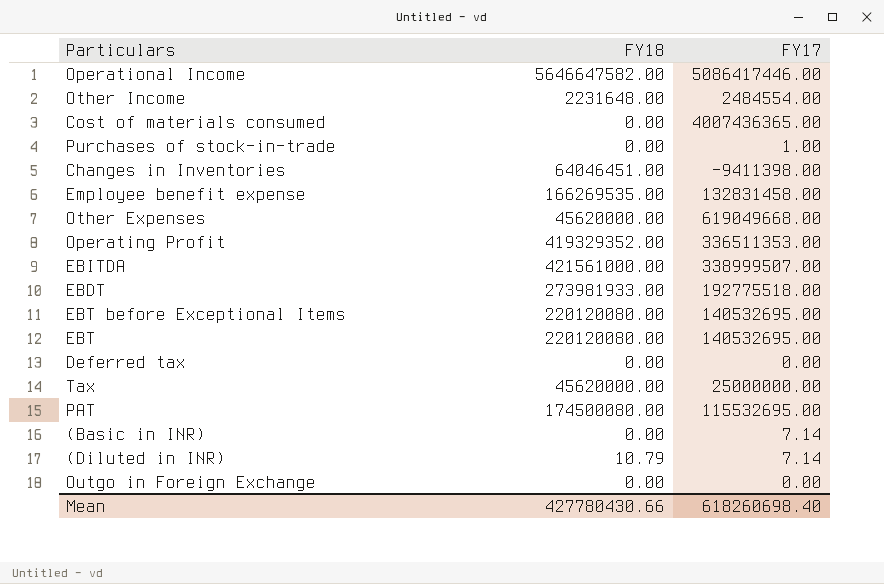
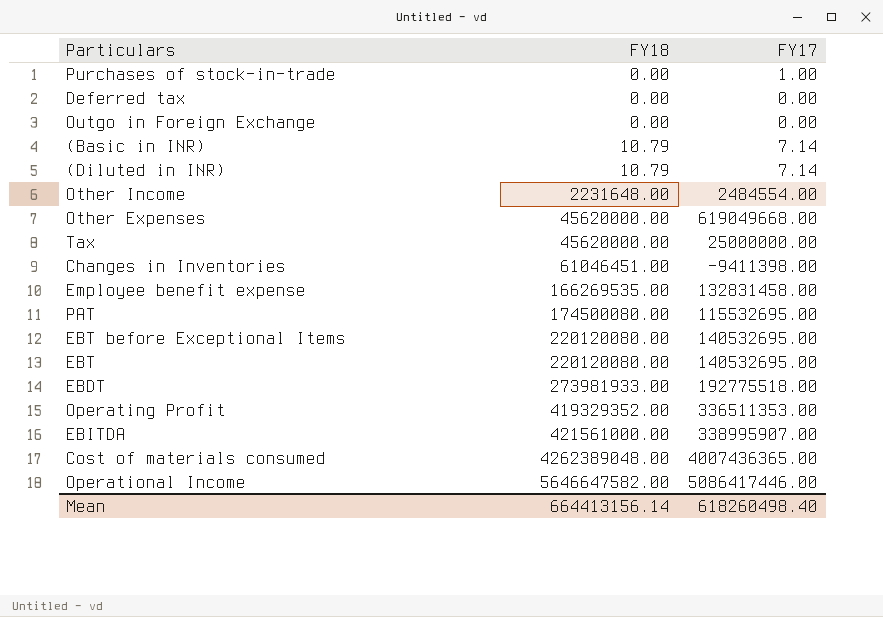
row order: none -> FY18 ascending
(Basic in INR) | FY18: 0.00 -> 10.79
Changes in Inventories | FY18: 64046451.00 -> 61046451.00
EBITDA | FY17: 338999507.00 -> 338995907.00
Cost of materials consumed | FY18: 0.00 -> 4262389048.00
Mean | FY18: 427780430.66 -> 664413156.14
Mean | FY17: 618260698.40 -> 618260498.40

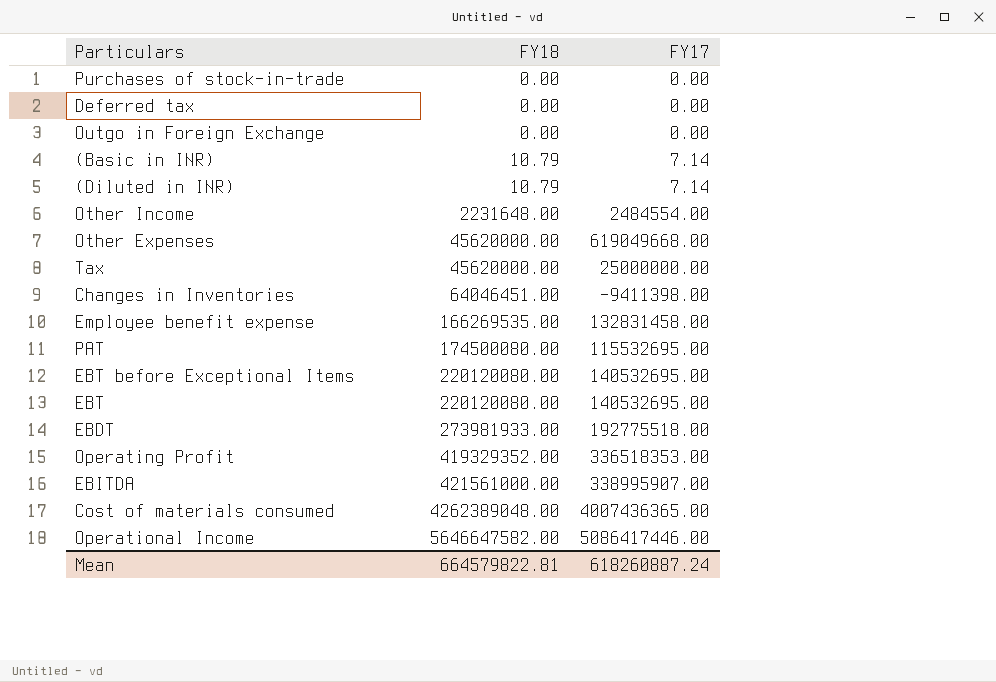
Purchases of stock-in-trade | FY17: 1.00 -> 0.00
Changes in Inventories | FY18: 61046451.00 -> 64046451.00
Operating Profit | FY17: 336511353.00 -> 336518353.00
Mean | FY18: 664413156.14 -> 664579822.81
Mean | FY17: 618260498.40 -> 618260887.24

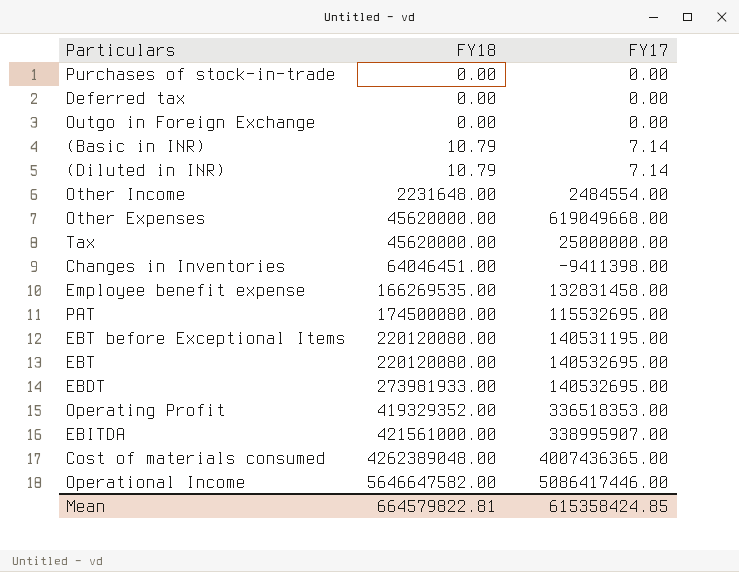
EBT before Exceptional Items | FY17: 140532695.00 -> 140531195.00
EBDT | FY17: 192775518.00 -> 140532695.00
Mean | FY17: 618260887.24 -> 615358424.85

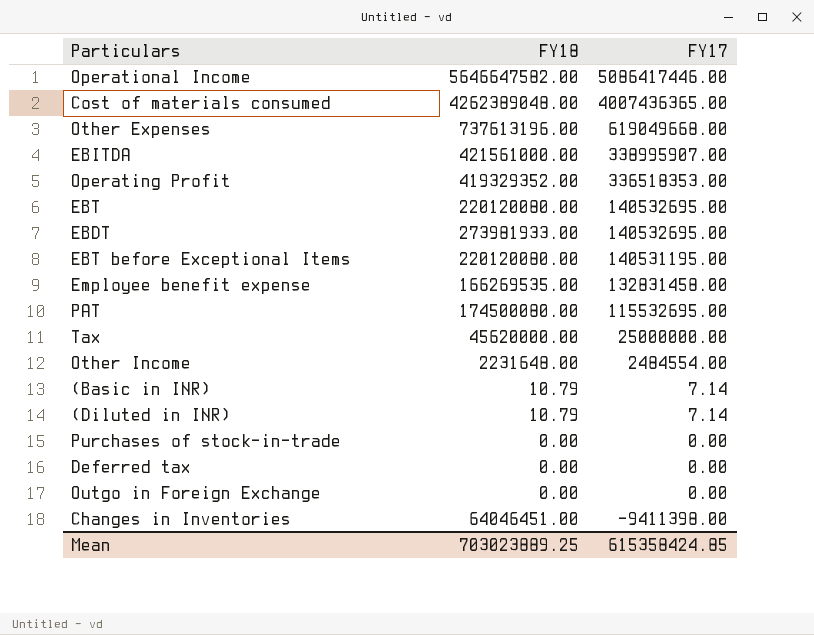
row order: FY18 ascending -> FY17 descending
Other Expenses | FY18: 45620000.00 -> 737613196.00
Mean | FY18: 664579822.81 -> 703023889.25

